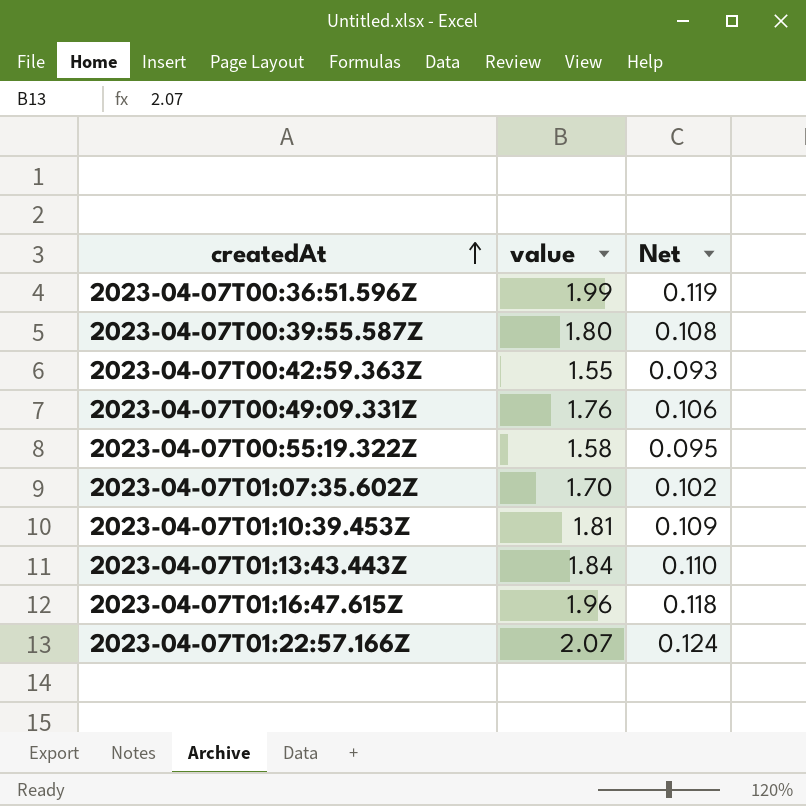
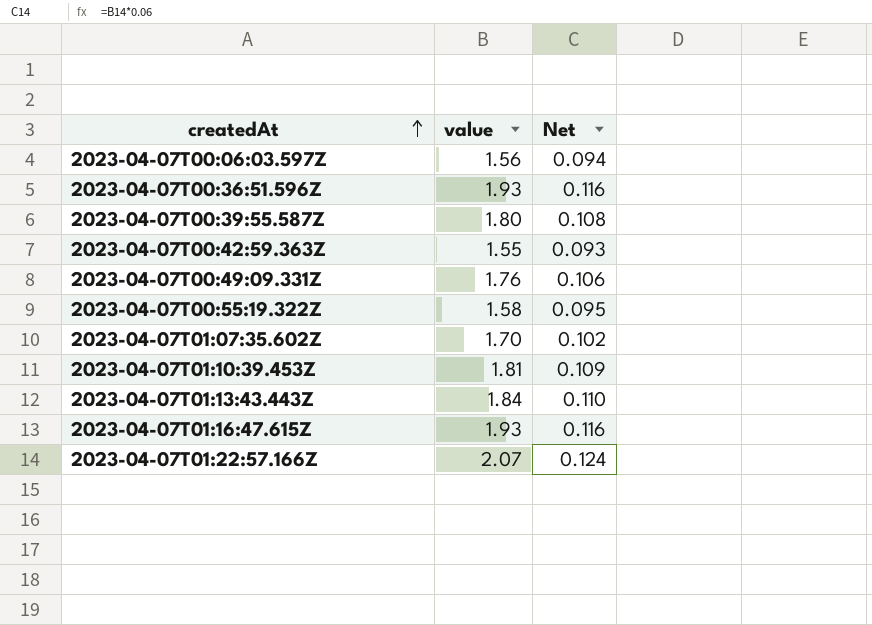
row 2023-04-07T00:06:03.597Z: none -> 1.56 | 0.094
2023-04-07T00:36:51.596Z | value: 1.99 -> 1.93
2023-04-07T00:36:51.596Z | Net: 0.119 -> 0.116
2023-04-07T01:16:47.615Z | value: 1.96 -> 1.93
2023-04-07T01:16:47.615Z | Net: 0.118 -> 0.116

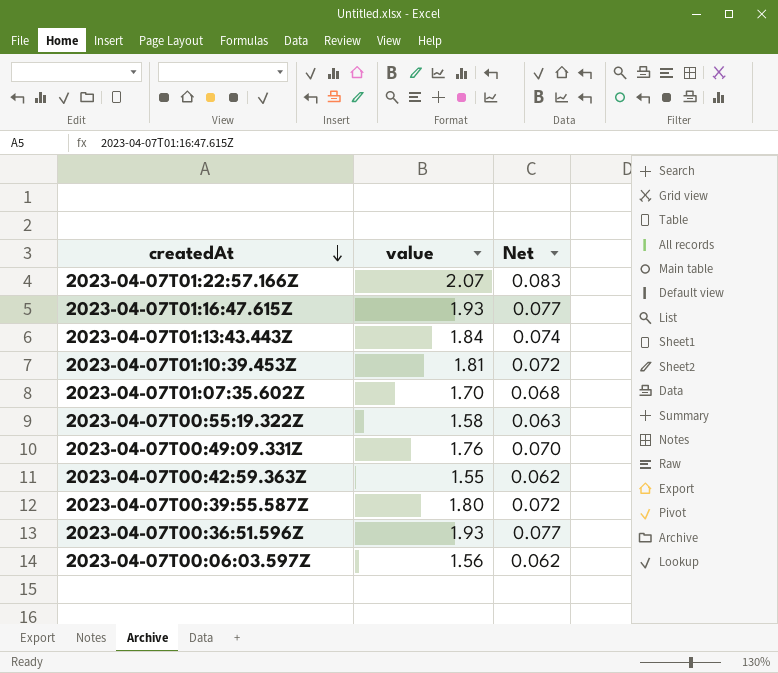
row order: createdAt ascending -> createdAt descending
column Net | formula: [value] * 0.06 -> [value] * 0.04

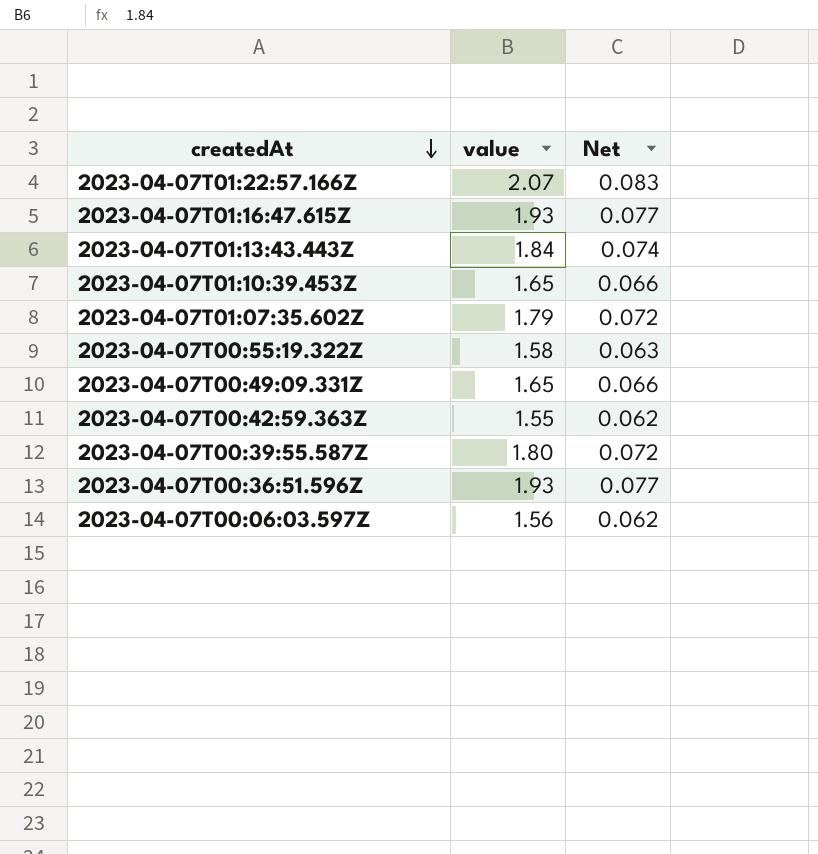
2023-04-07T01:10:39.453Z | value: 1.81 -> 1.65
2023-04-07T01:10:39.453Z | Net: 0.072 -> 0.066
2023-04-07T01:07:35.602Z | value: 1.70 -> 1.79
2023-04-07T01:07:35.602Z | Net: 0.068 -> 0.072
2023-04-07T00:49:09.331Z | value: 1.76 -> 1.65
2023-04-07T00:49:09.331Z | Net: 0.070 -> 0.066

